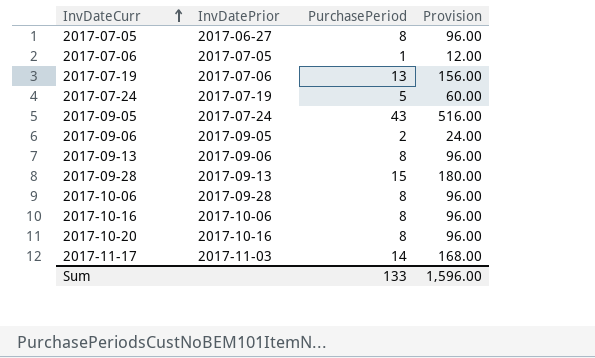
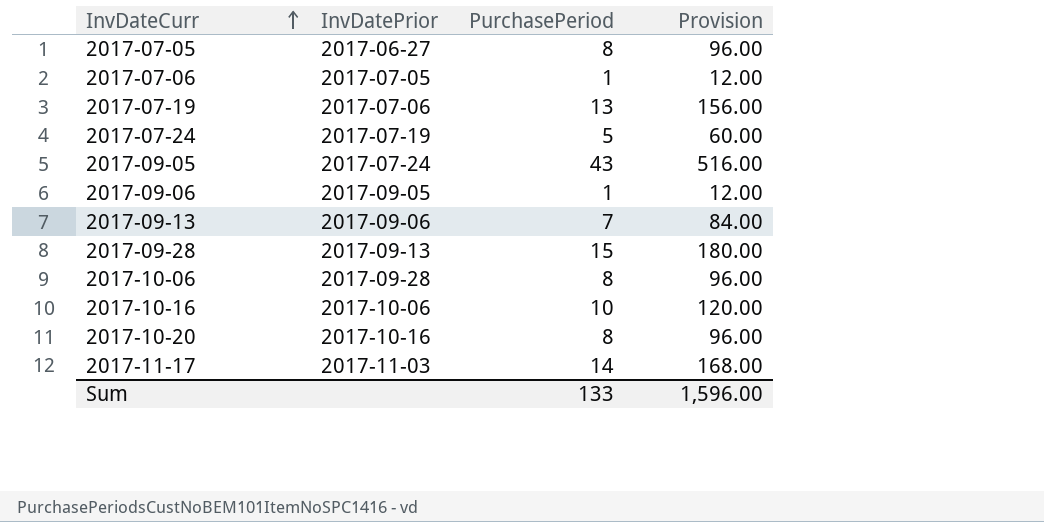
2017-09-06 | PurchasePeriod: 2 -> 1
2017-09-06 | Provision: 24.00 -> 12.00
2017-09-13 | PurchasePeriod: 8 -> 7
2017-09-13 | Provision: 96.00 -> 84.00
2017-10-16 | PurchasePeriod: 8 -> 10
2017-10-16 | Provision: 96.00 -> 120.00

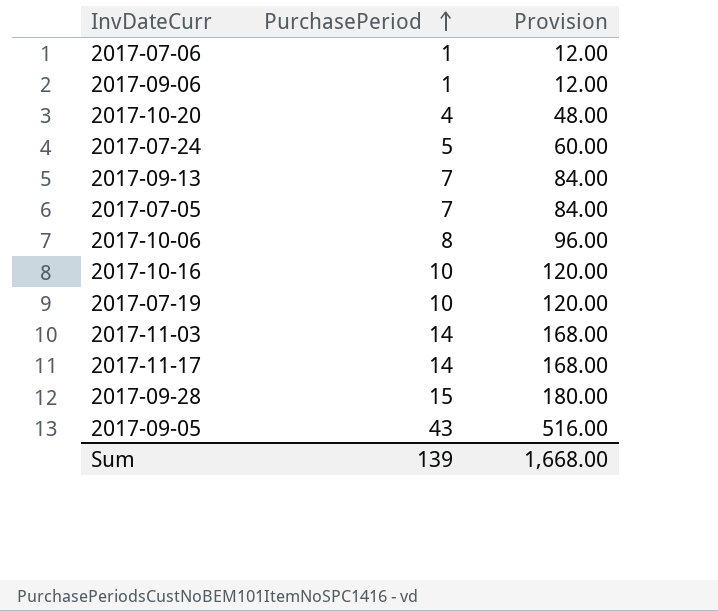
row order: InvDateCurr ascending -> PurchasePeriod ascending
column InvDatePrior | position: 2 -> none
2017-10-20 | PurchasePeriod: 8 -> 4
2017-10-20 | Provision: 96.00 -> 48.00
2017-07-05 | PurchasePeriod: 8 -> 7
2017-07-05 | Provision: 96.00 -> 84.00
2017-07-19 | PurchasePeriod: 13 -> 10
2017-07-19 | Provision: 156.00 -> 120.00
row 2017-11-03: none -> 14 | 168.00
Sum | PurchasePeriod: 133 -> 139
Sum | Provision: 1,596.00 -> 1,668.00

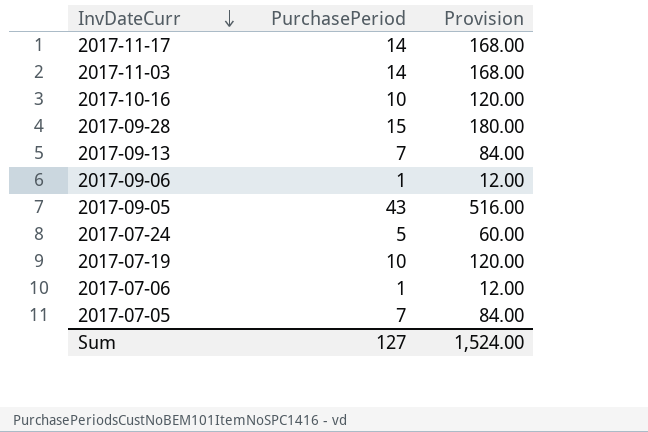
row order: PurchasePeriod ascending -> InvDateCurr descending
row 2017-10-20: 4 | 48.00 -> none
row 2017-10-06: 8 | 96.00 -> none
Sum | PurchasePeriod: 139 -> 127
Sum | Provision: 1,668.00 -> 1,524.00

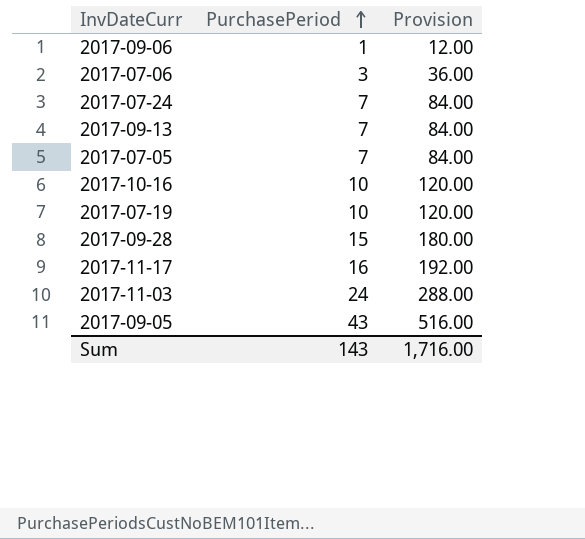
row order: InvDateCurr descending -> PurchasePeriod ascending
2017-07-06 | PurchasePeriod: 1 -> 3
2017-07-06 | Provision: 12.00 -> 36.00
2017-07-24 | PurchasePeriod: 5 -> 7
2017-07-24 | Provision: 60.00 -> 84.00
2017-11-17 | PurchasePeriod: 14 -> 16
2017-11-17 | Provision: 168.00 -> 192.00
2017-11-03 | PurchasePeriod: 14 -> 24
2017-11-03 | Provision: 168.00 -> 288.00
Sum | PurchasePeriod: 127 -> 143
Sum | Provision: 1,524.00 -> 1,716.00

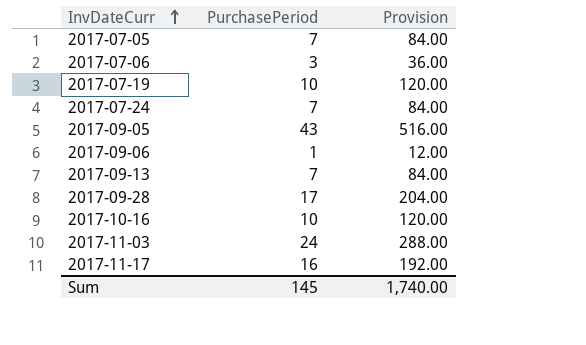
row order: PurchasePeriod ascending -> InvDateCurr ascending
2017-09-28 | PurchasePeriod: 15 -> 17
2017-09-28 | Provision: 180.00 -> 204.00
Sum | PurchasePeriod: 143 -> 145
Sum | Provision: 1,716.00 -> 1,740.00

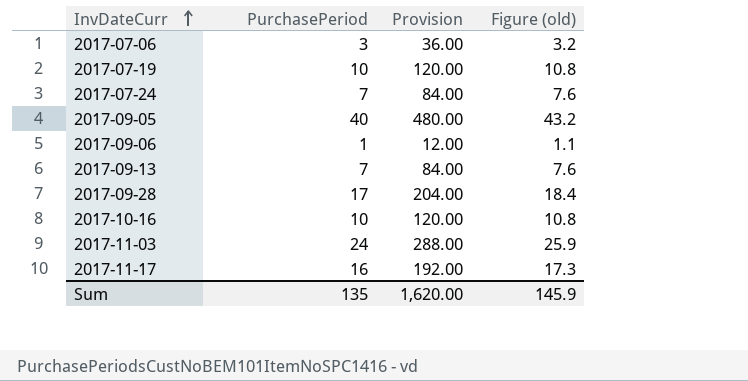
column Figure (old) | formula: none -> [PurchasePeriod] * 1.08
row 2017-07-05: 7 | 84.00 -> none
2017-09-05 | PurchasePeriod: 43 -> 40
2017-09-05 | Provision: 516.00 -> 480.00
Sum | PurchasePeriod: 145 -> 135
Sum | Provision: 1,740.00 -> 1,620.00

